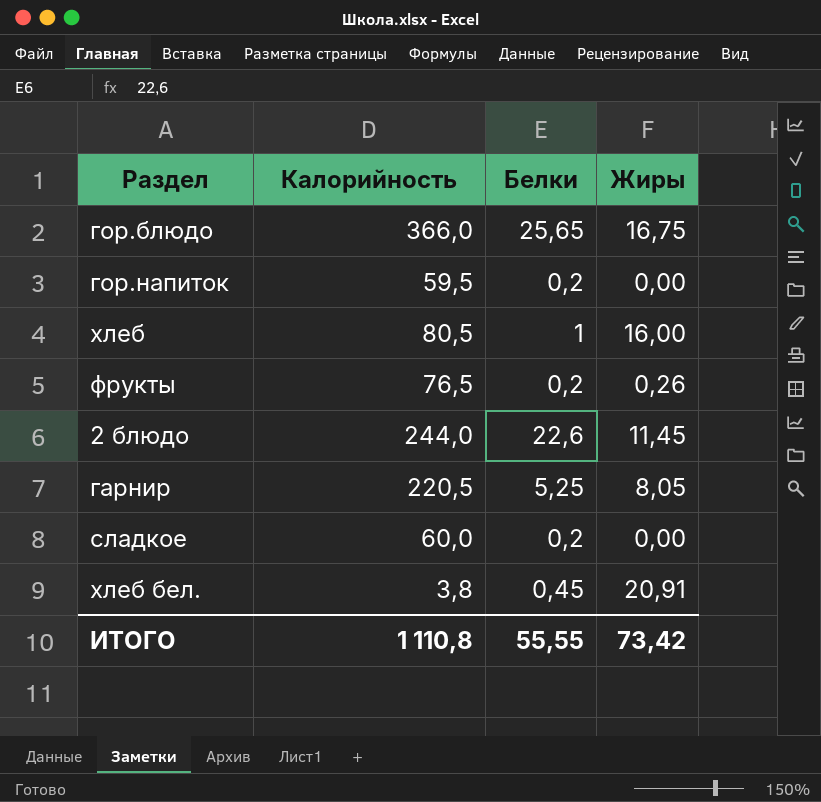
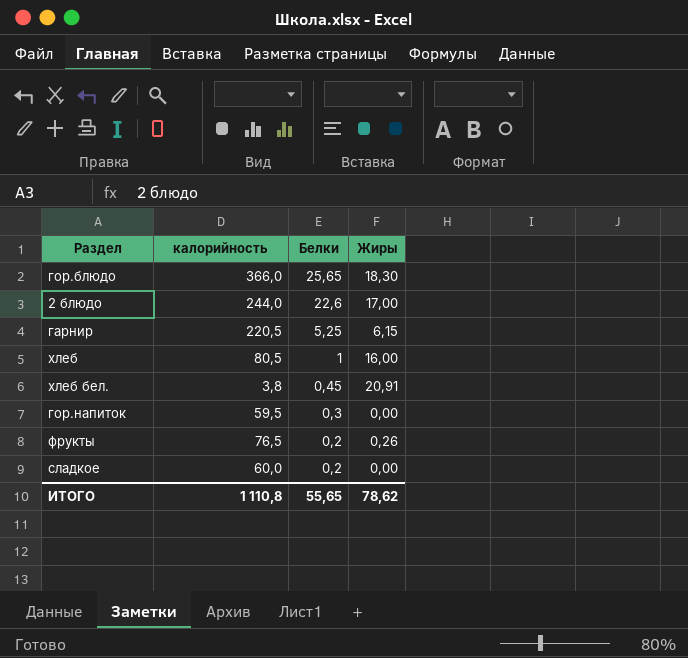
row order: none -> Белки descending
column name: Калорийность -> калорийность
гор.блюдо | Жиры: 16,75 -> 18,30
2 блюдо | Жиры: 11,45 -> 17,00
гарнир | Жиры: 8,05 -> 6,15
гор.напиток | Белки: 0,2 -> 0,3
ИТОГО | Белки: 55,55 -> 55,65
ИТОГО | Жиры: 73,42 -> 78,62

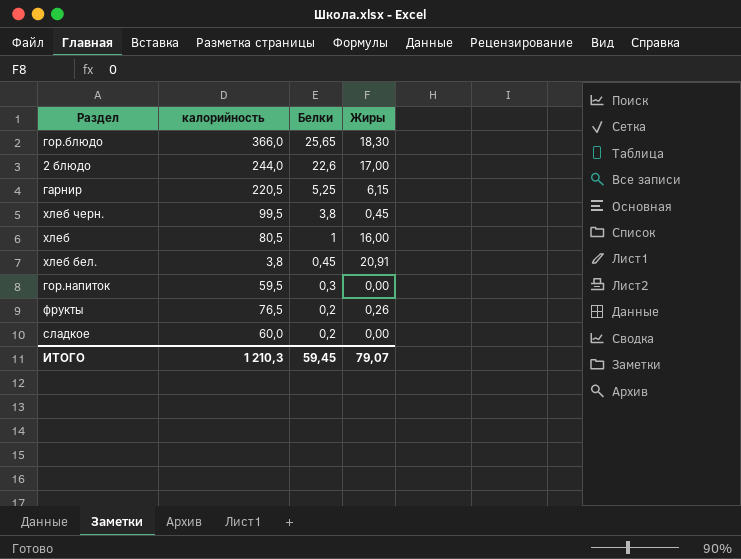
row хлеб черн.: none -> 99,5 | 3,8 | 0,45
ИТОГО | калорийность: 1 110,8 -> 1 210,3
ИТОГО | Белки: 55,65 -> 59,45
ИТОГО | Жиры: 78,62 -> 79,07

